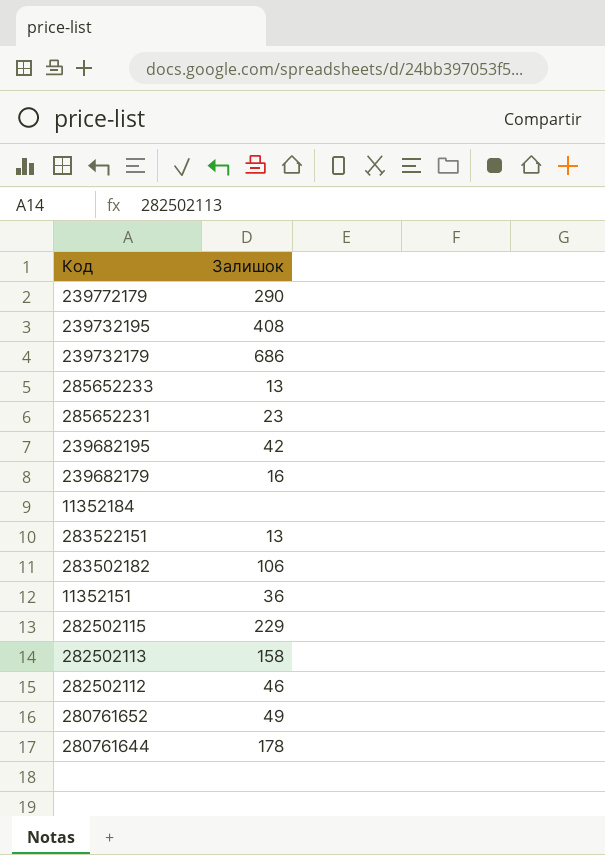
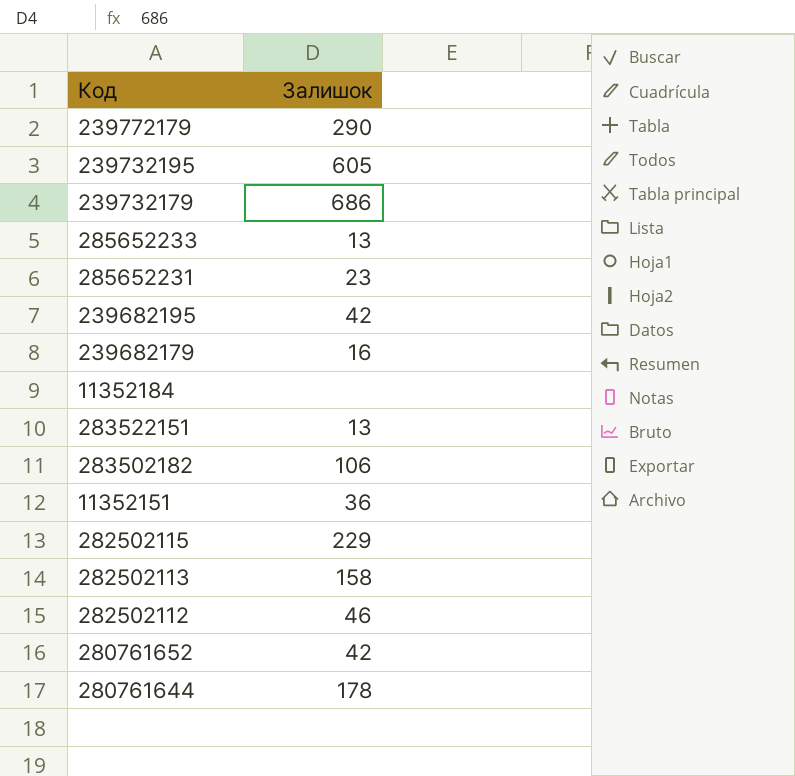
239732195 | Залишок: 408 -> 605
280761652 | Залишок: 49 -> 42

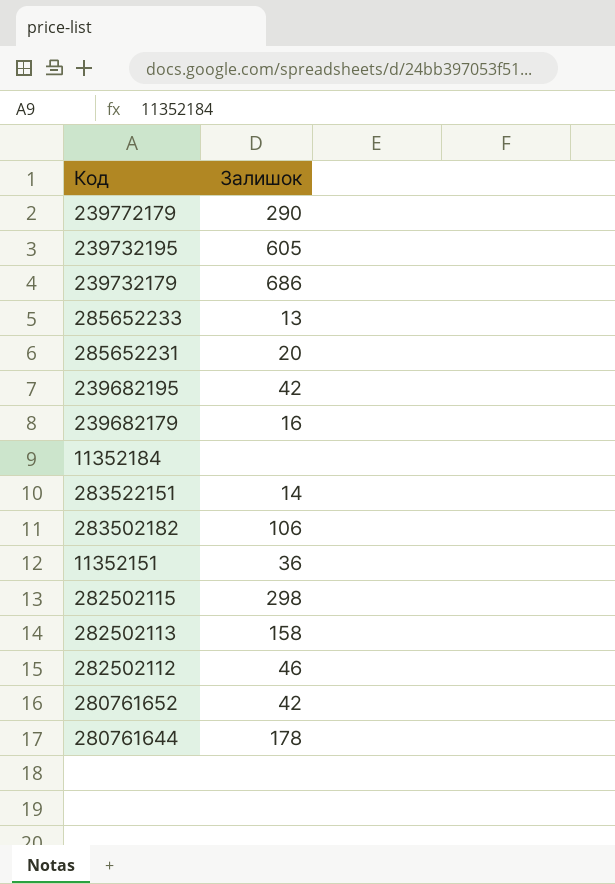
285652231 | Залишок: 23 -> 20
283522151 | Залишок: 13 -> 14
282502115 | Залишок: 229 -> 298

